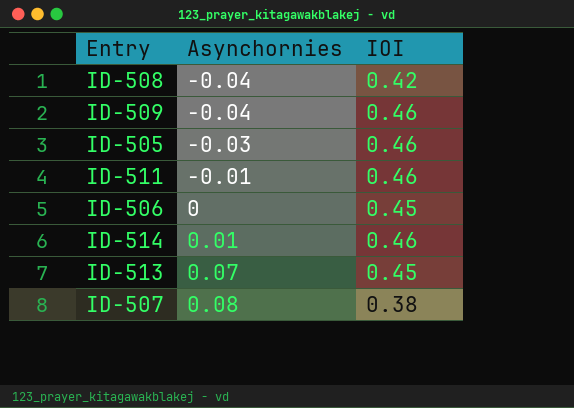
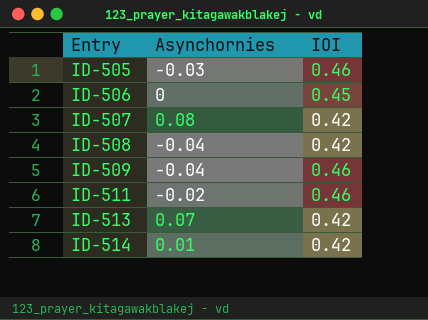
row order: Asynchornies ascending -> Entry ascending
ID-507 | IOI: 0.38 -> 0.42
ID-511 | Asynchornies: -0.01 -> -0.02
ID-513 | IOI: 0.45 -> 0.42
ID-514 | IOI: 0.46 -> 0.42

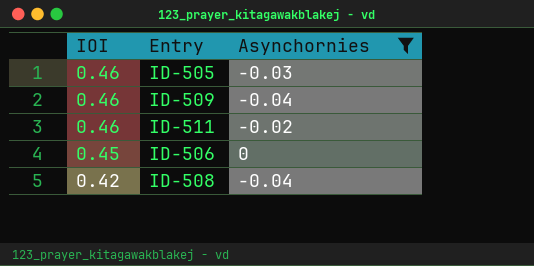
filter: none -> Asynchornies <= 0
row order: Entry ascending -> IOI descending
column IOI | position: 3 -> 1

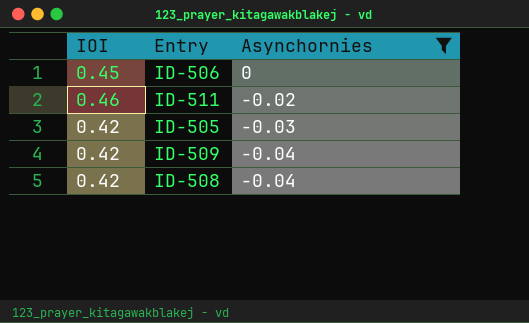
row order: IOI descending -> Asynchornies descending
ID-505 | IOI: 0.46 -> 0.42
ID-509 | IOI: 0.46 -> 0.42

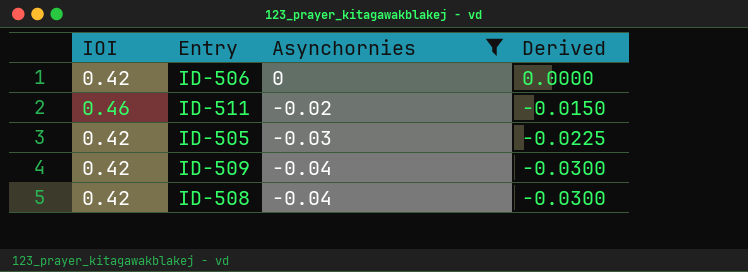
column Derived | formula: none -> [Asynchornies] * 0.75
ID-506 | IOI: 0.45 -> 0.42

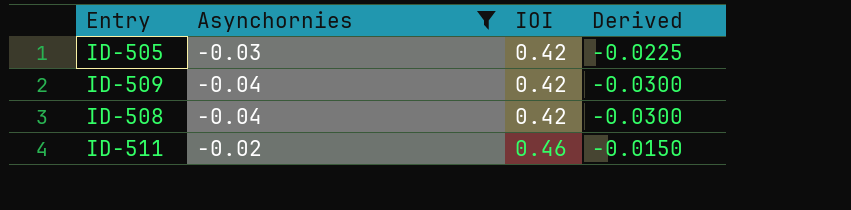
row order: Asynchornies descending -> IOI ascending
column IOI | position: 1 -> 3
row ID-506: 0.42 | 0 | 0.0000 -> none

